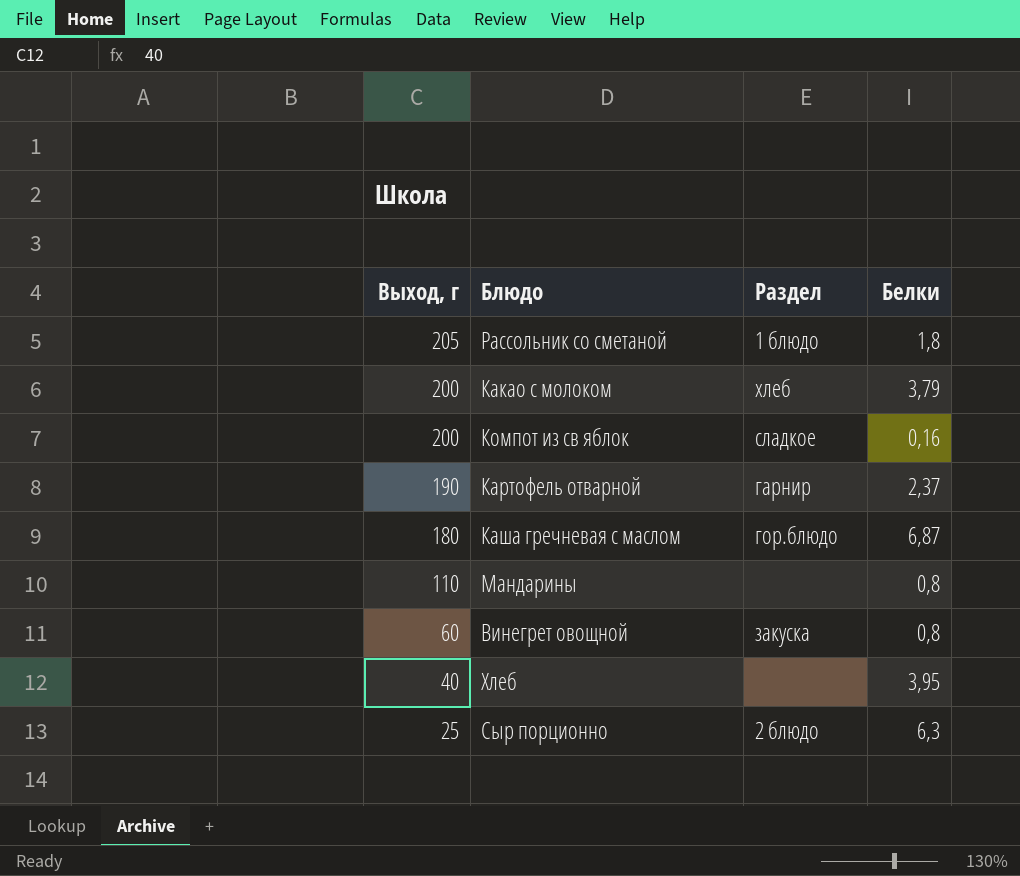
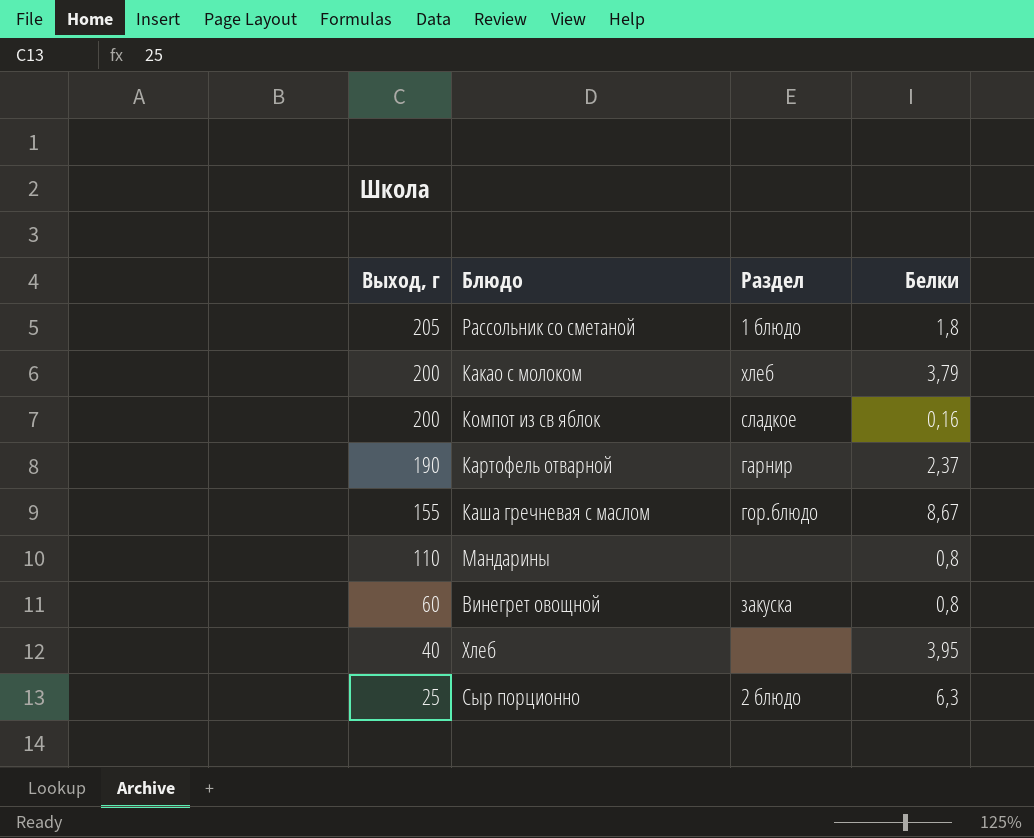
Каша гречневая с маслом | Выход, г: 180 -> 155
Каша гречневая с маслом | Белки: 6,87 -> 8,67

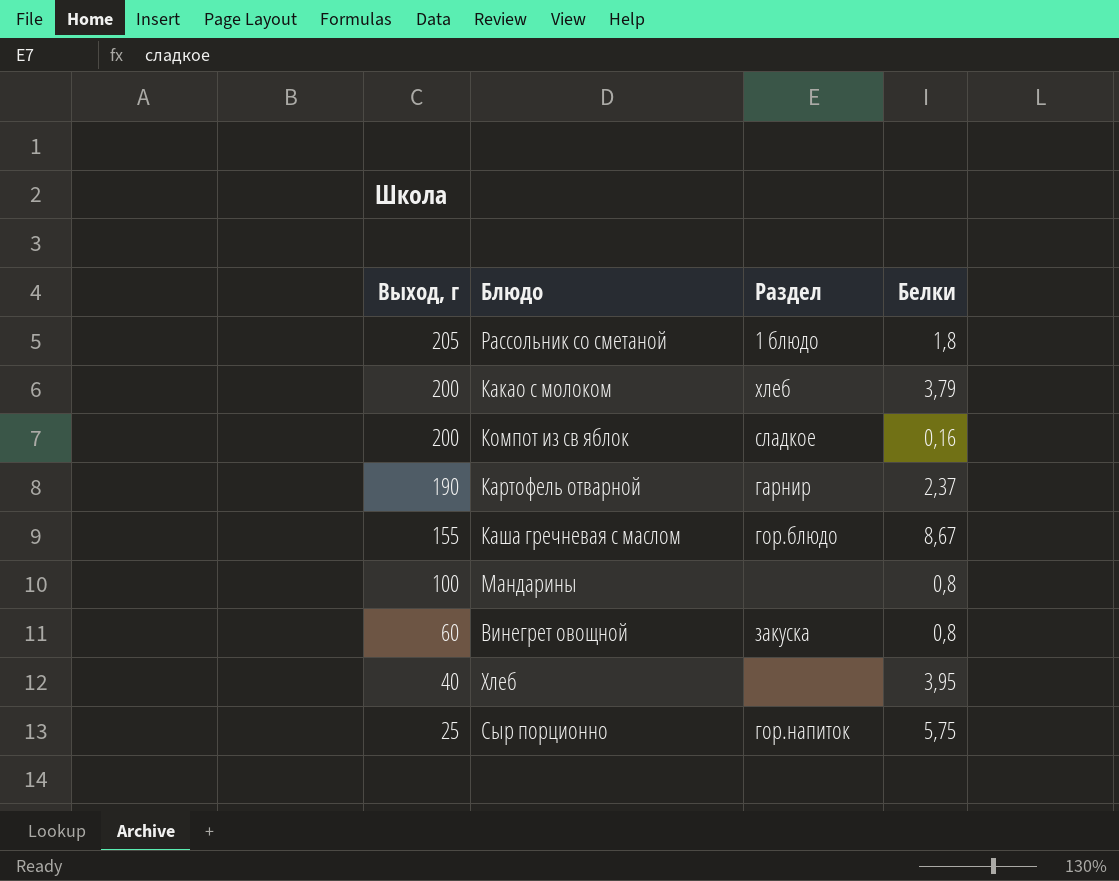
Мандарины | Выход, г: 110 -> 100
Сыр порционно | Раздел: 2 блюдо -> гор.напиток
Сыр порционно | Белки: 6,3 -> 5,75

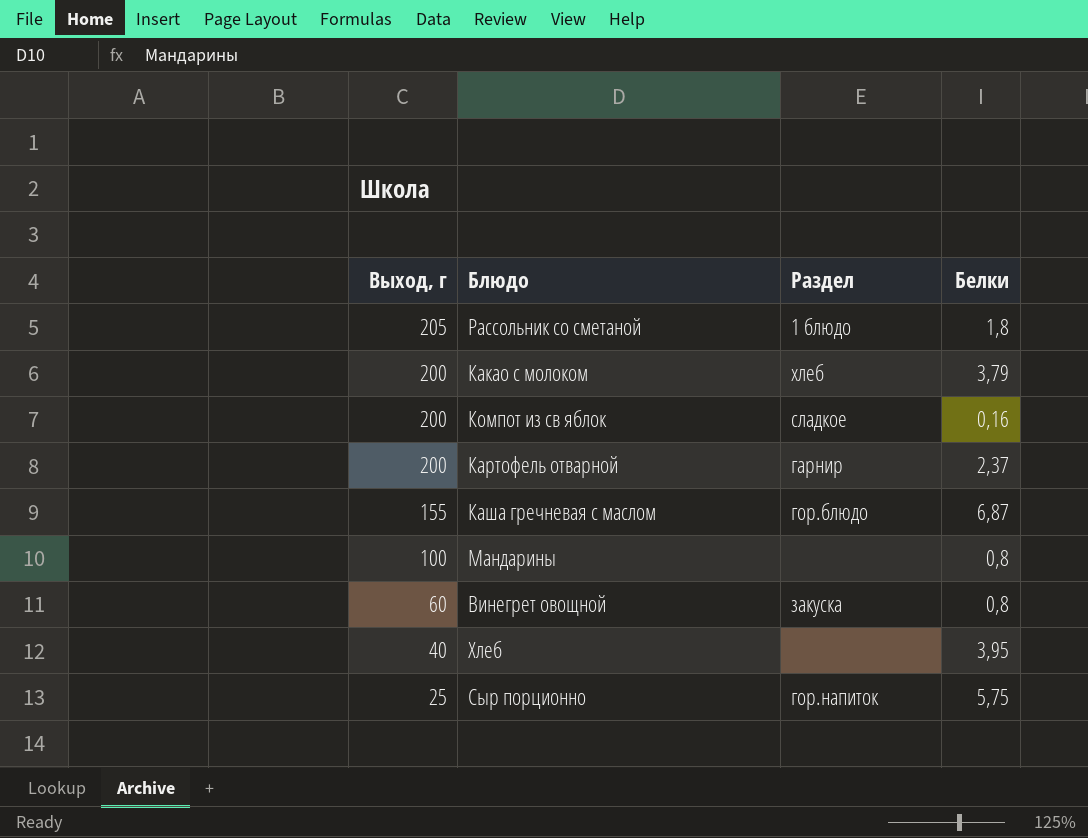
Картофель отварной | Выход, г: 190 -> 200
Каша гречневая с маслом | Белки: 8,67 -> 6,87

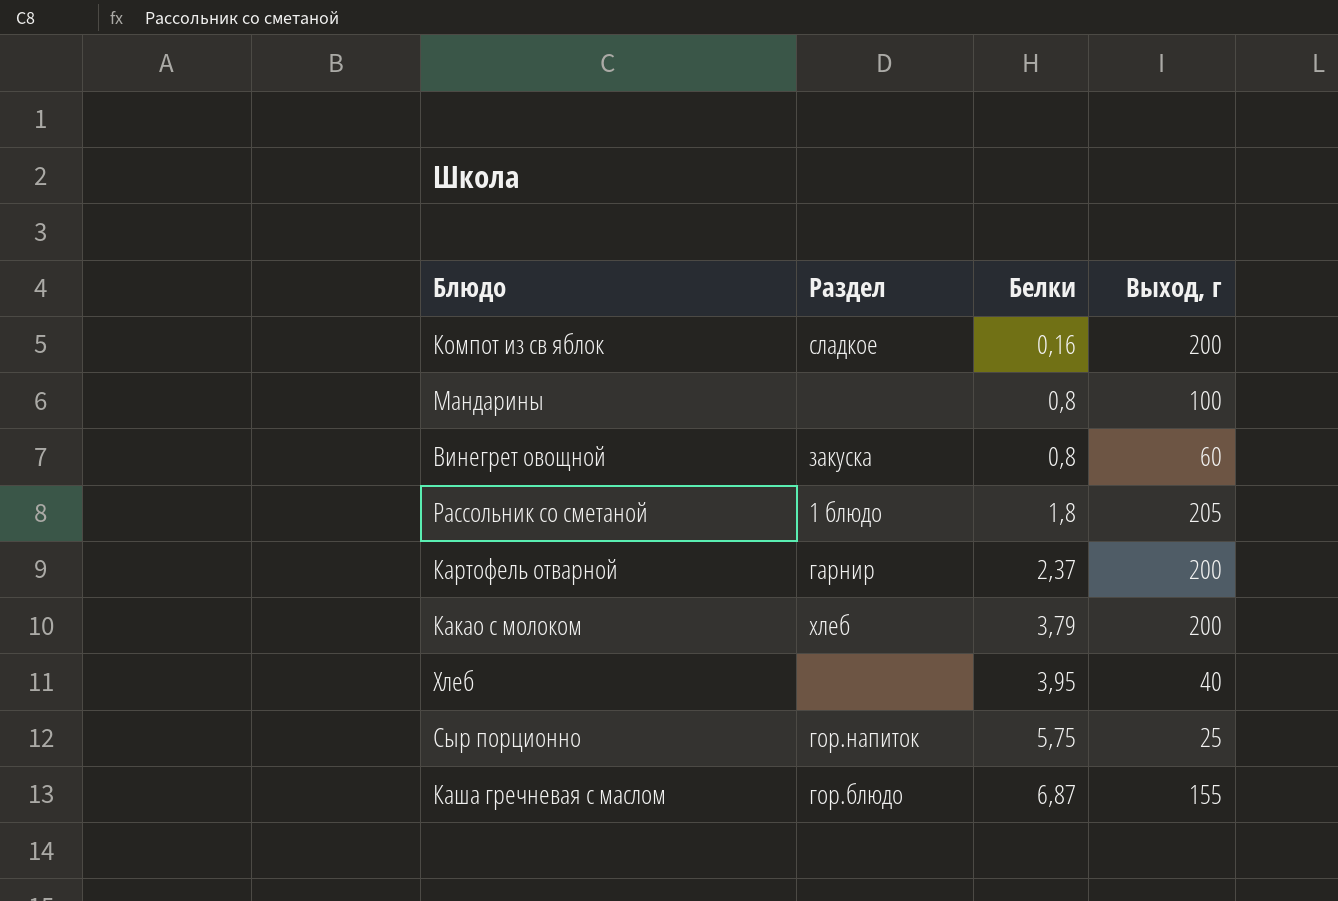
row order: Выход, г descending -> Белки ascending
column Выход, г | position: 1 -> 4

